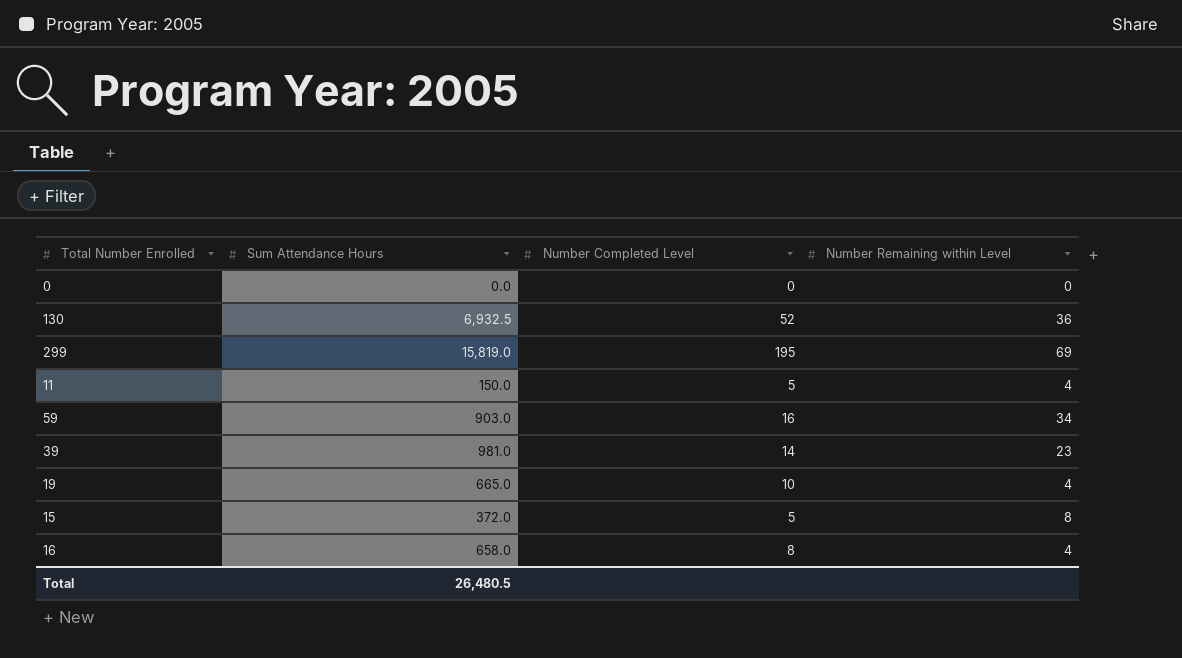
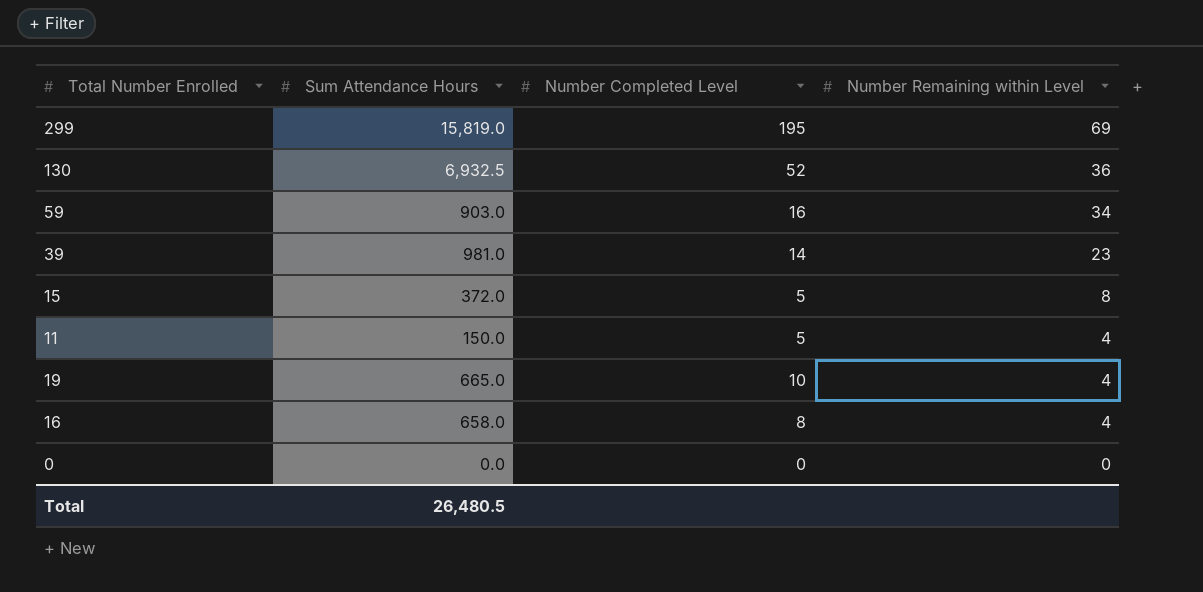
row order: none -> Number Remaining within Level descending

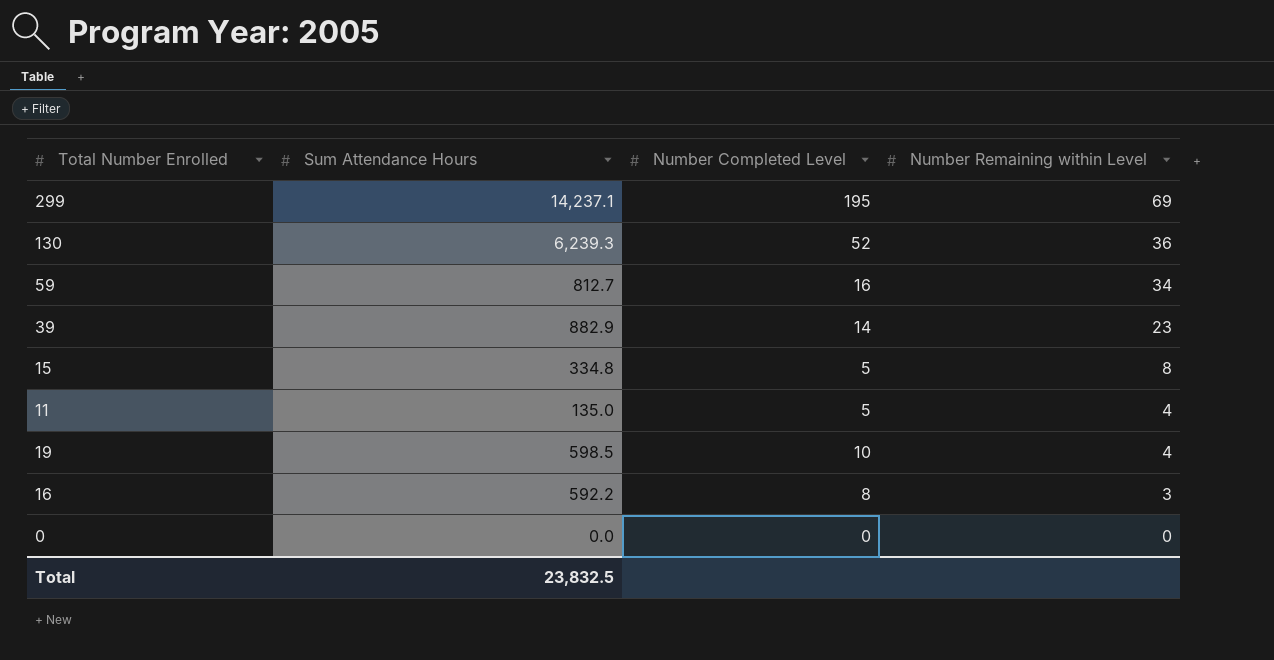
299 | Sum Attendance Hours: 15,819.0 -> 14,237.1
130 | Sum Attendance Hours: 6,932.5 -> 6,239.3
59 | Sum Attendance Hours: 903.0 -> 812.7
39 | Sum Attendance Hours: 981.0 -> 882.9
15 | Sum Attendance Hours: 372.0 -> 334.8
11 | Sum Attendance Hours: 150.0 -> 135.0
19 | Sum Attendance Hours: 665.0 -> 598.5
16 | Sum Attendance Hours: 658.0 -> 592.2
16 | Number Remaining within Level: 4 -> 3
Total | Sum Attendance Hours: 26,480.5 -> 23,832.5

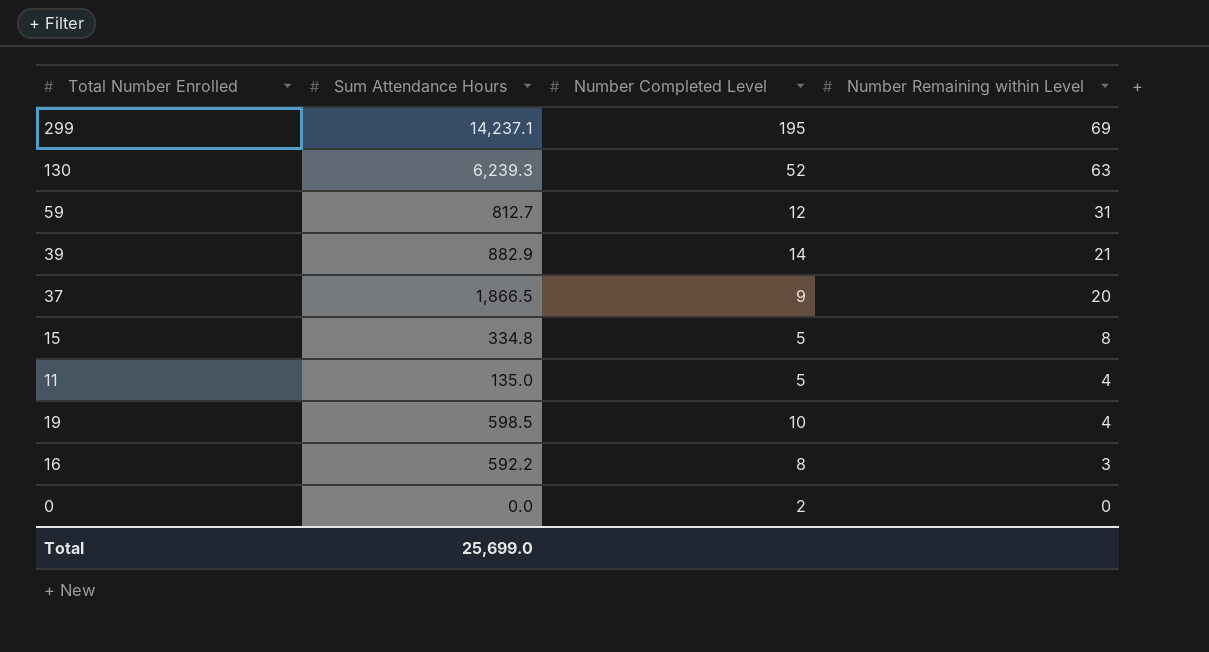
130 | Number Remaining within Level: 36 -> 63
59 | Number Completed Level: 16 -> 12
59 | Number Remaining within Level: 34 -> 31
39 | Number Remaining within Level: 23 -> 21
row 37: none -> 1,866.5 | 9 | 20
0 | Number Completed Level: 0 -> 2
Total | Sum Attendance Hours: 23,832.5 -> 25,699.0

